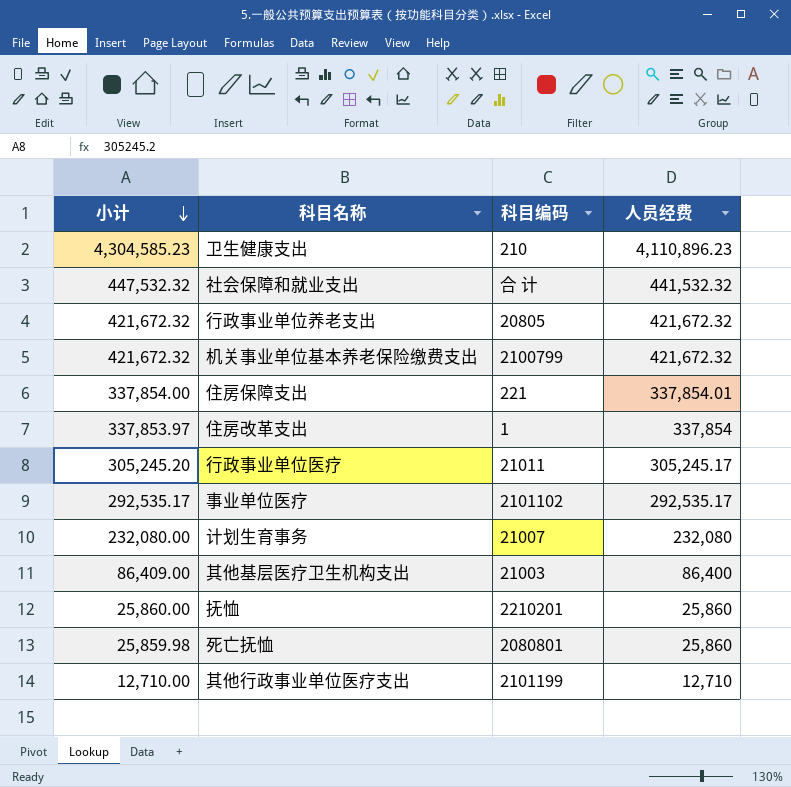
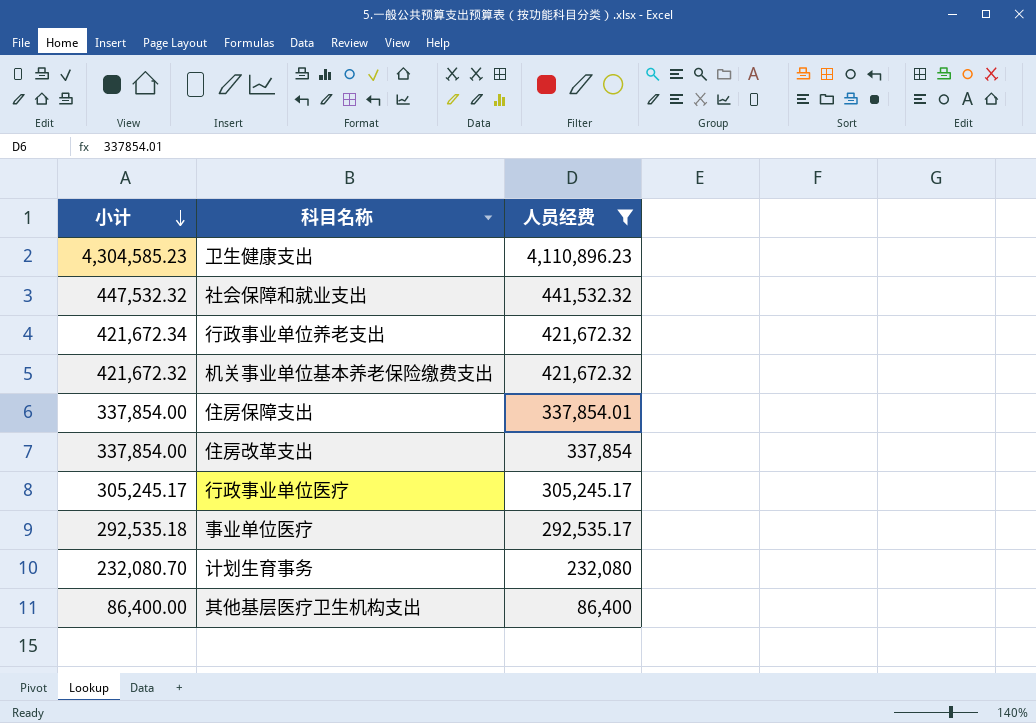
filter: none -> 人员经费 >= 86,400
column 科目编码 | position: 3 -> none
行政事业单位养老支出 | 小计: 421,672.32 -> 421,672.34
住房改革支出 | 小计: 337,853.97 -> 337,854.00
行政事业单位医疗 | 小计: 305,245.20 -> 305,245.17
事业单位医疗 | 小计: 292,535.17 -> 292,535.18
计划生育事务 | 小计: 232,080.00 -> 232,080.70
其他基层医疗卫生机构支出 | 小计: 86,409.00 -> 86,400.00

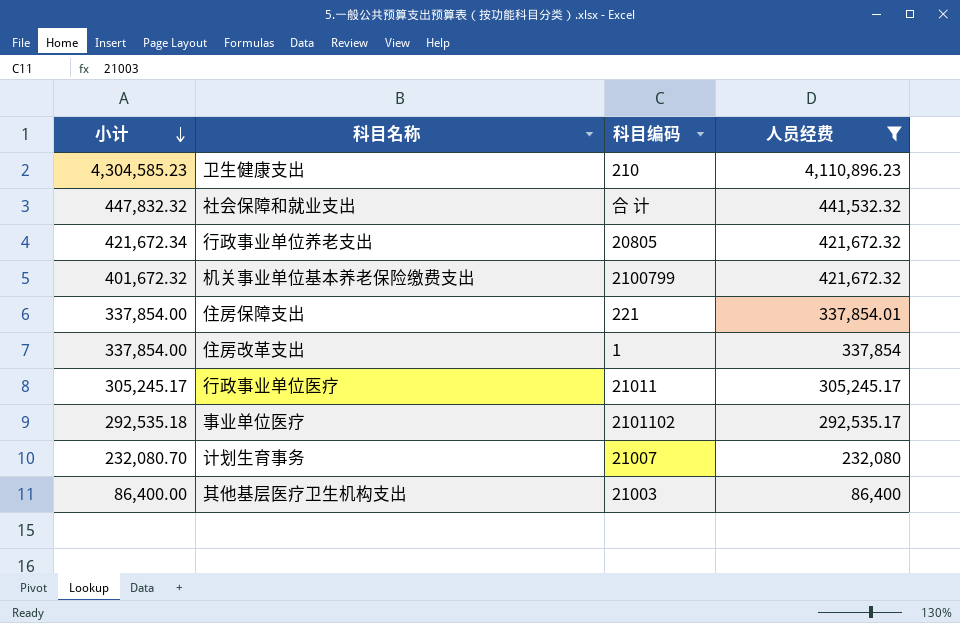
column 科目编码 | position: none -> 3
社会保障和就业支出 | 小计: 447,532.32 -> 447,832.32
机关事业单位基本养老保险缴费支出 | 小计: 421,672.32 -> 401,672.32

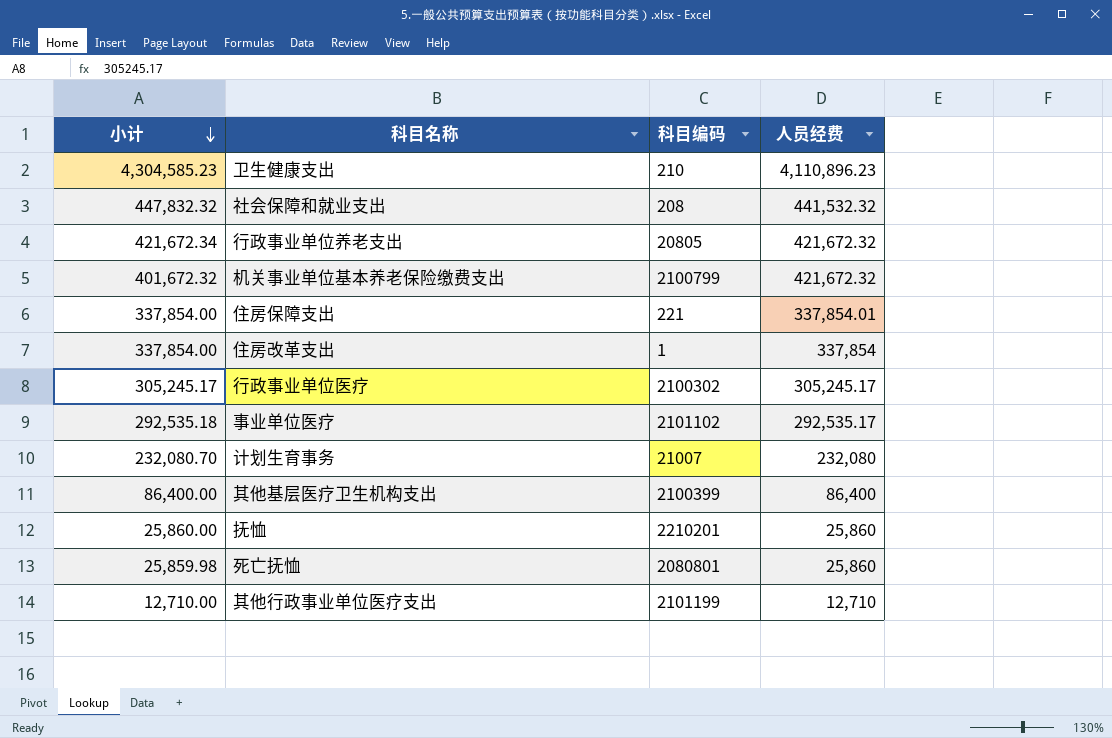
filter: 人员经费 >= 86,400 -> none
社会保障和就业支出 | 科目编码: 合 计 -> 208
行政事业单位医疗 | 科目编码: 21011 -> 2100302
其他基层医疗卫生机构支出 | 科目编码: 21003 -> 2100399

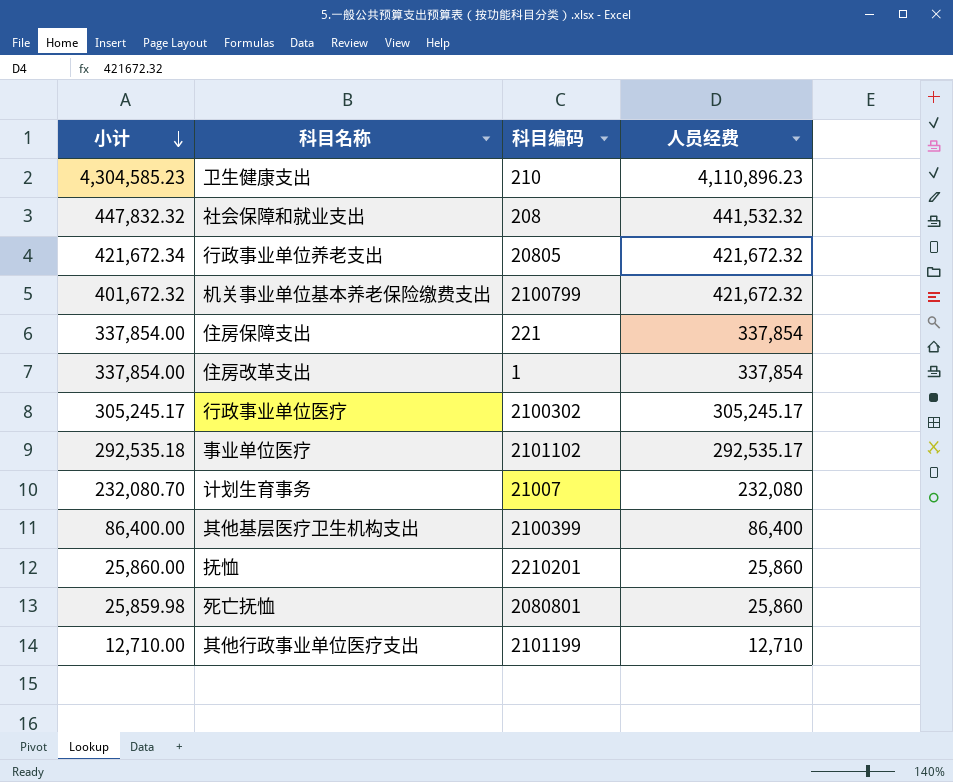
住房保障支出 | 人员经费: 337,854.01 -> 337,854

